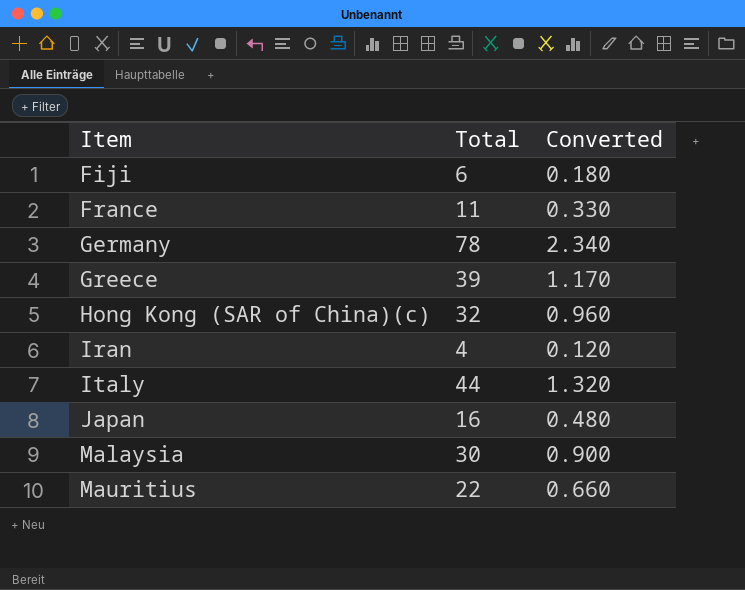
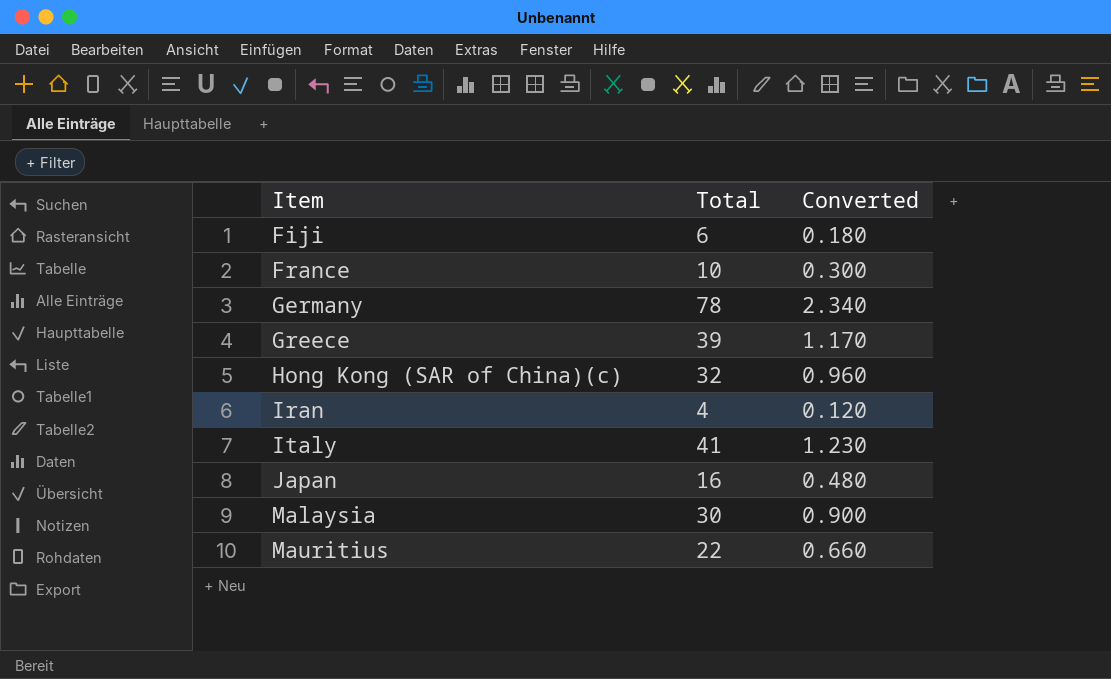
France | Total: 11 -> 10
France | Converted: 0.330 -> 0.300
Italy | Total: 44 -> 41
Italy | Converted: 1.320 -> 1.230

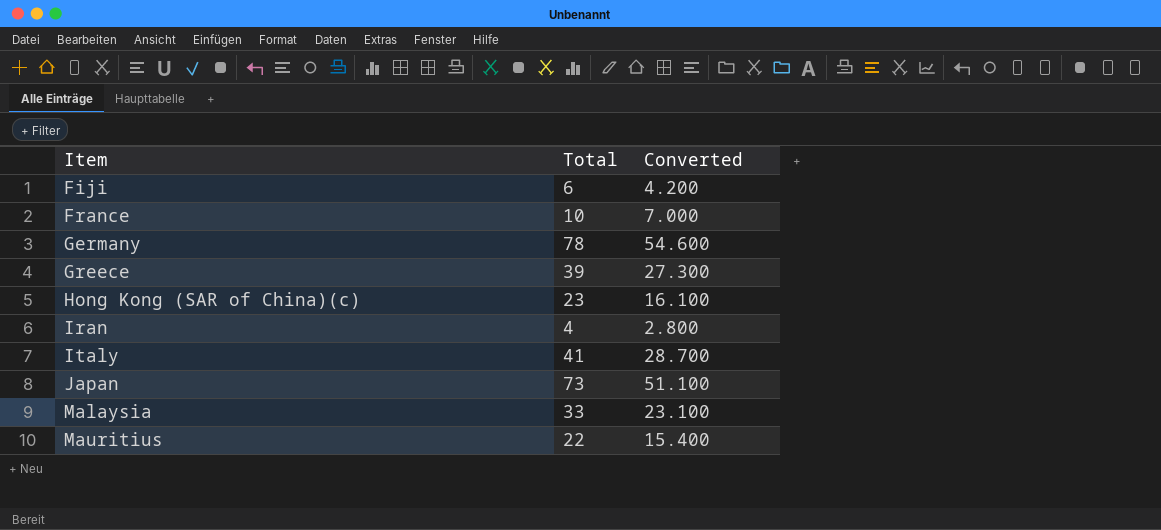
column Converted | formula: [Total] * 0.03 -> [Total] * 0.7
Hong Kong (SAR of China)(c) | Total: 32 -> 23
Japan | Total: 16 -> 73
Malaysia | Total: 30 -> 33

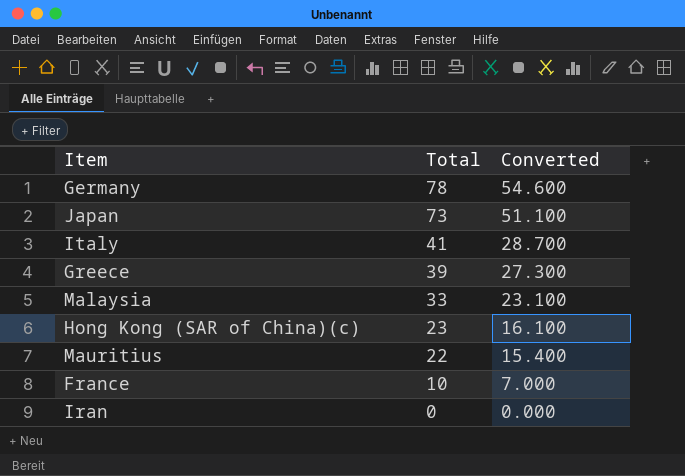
row order: Item ascending -> Total descending
row Fiji: 6 | 4.200 -> none
Iran | Total: 4 -> 0
Iran | Converted: 2.800 -> 0.000

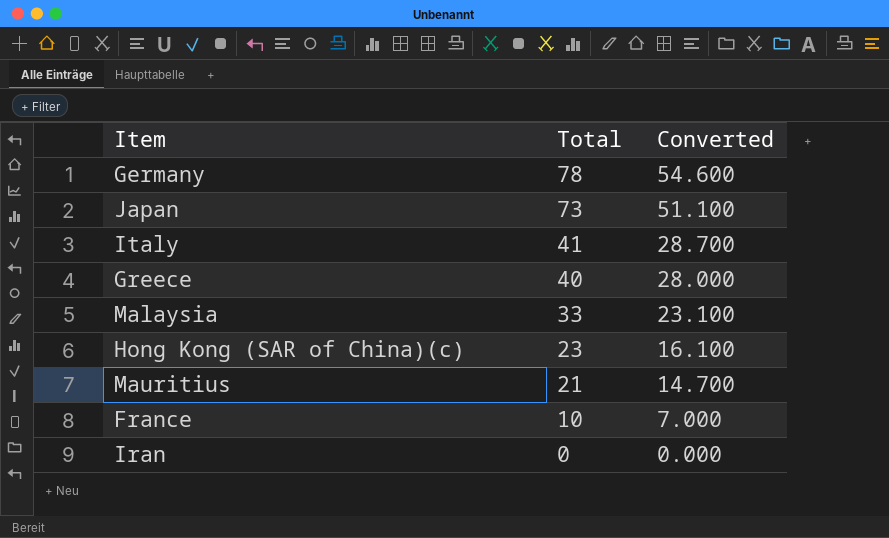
Greece | Total: 39 -> 40
Greece | Converted: 27.300 -> 28.000
Mauritius | Total: 22 -> 21
Mauritius | Converted: 15.400 -> 14.700

